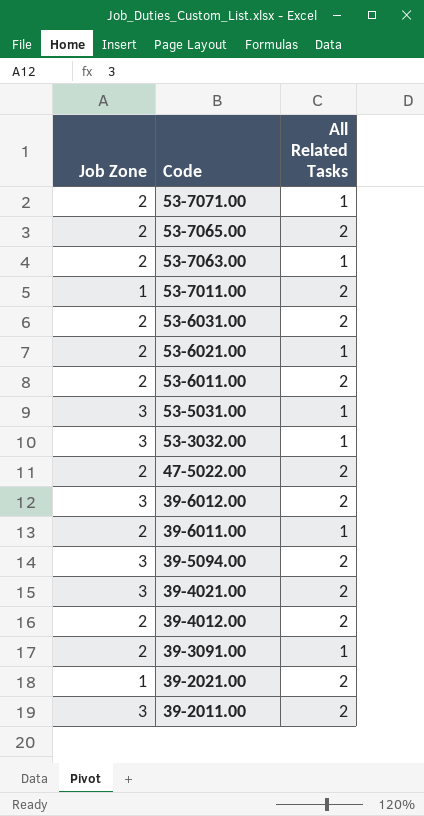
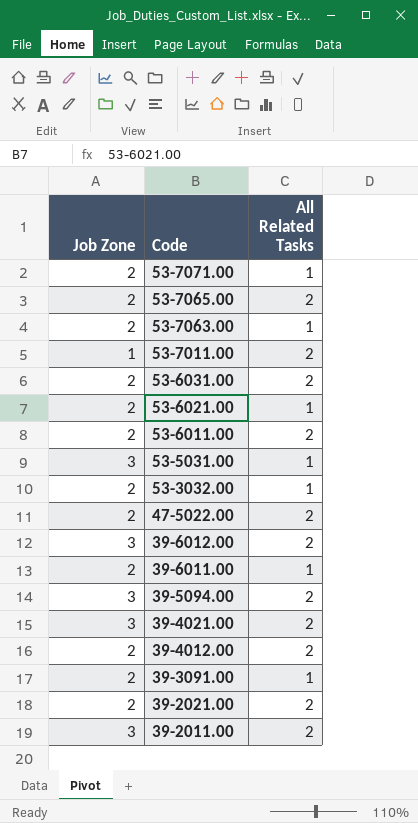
53-3032.00 | Job Zone: 3 -> 2
39-2021.00 | Job Zone: 1 -> 2

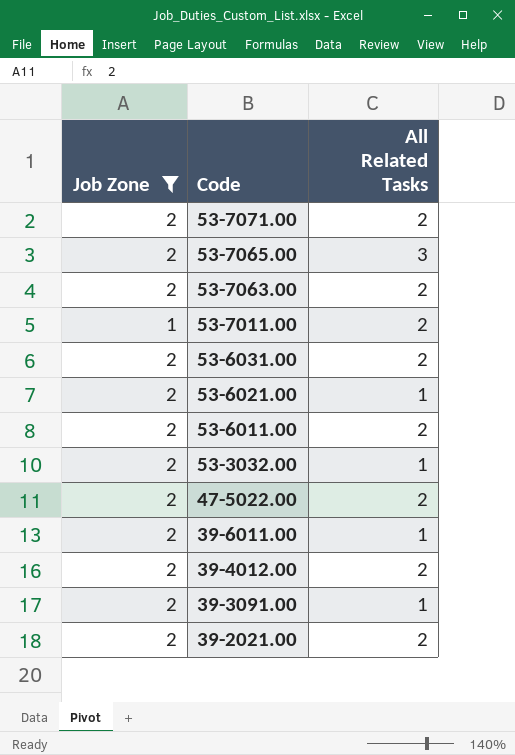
filter: none -> Job Zone != 3
53-7071.00 | All Related Tasks: 1 -> 2
53-7065.00 | All Related Tasks: 2 -> 3
53-7063.00 | All Related Tasks: 1 -> 2

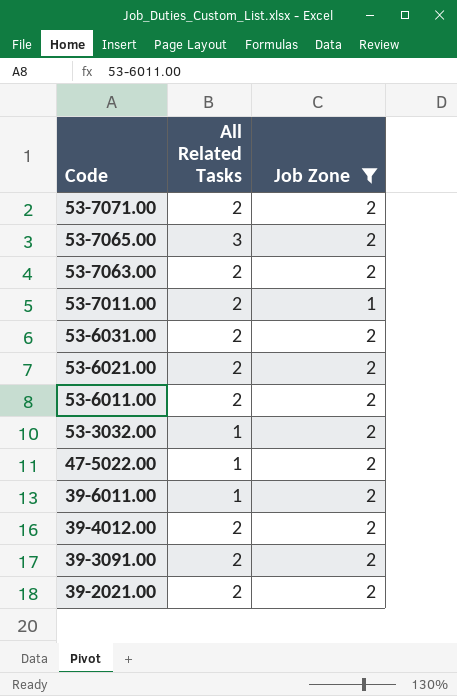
column Job Zone | position: 1 -> 3
53-6021.00 | All Related Tasks: 1 -> 2
47-5022.00 | All Related Tasks: 2 -> 1
39-3091.00 | All Related Tasks: 1 -> 2

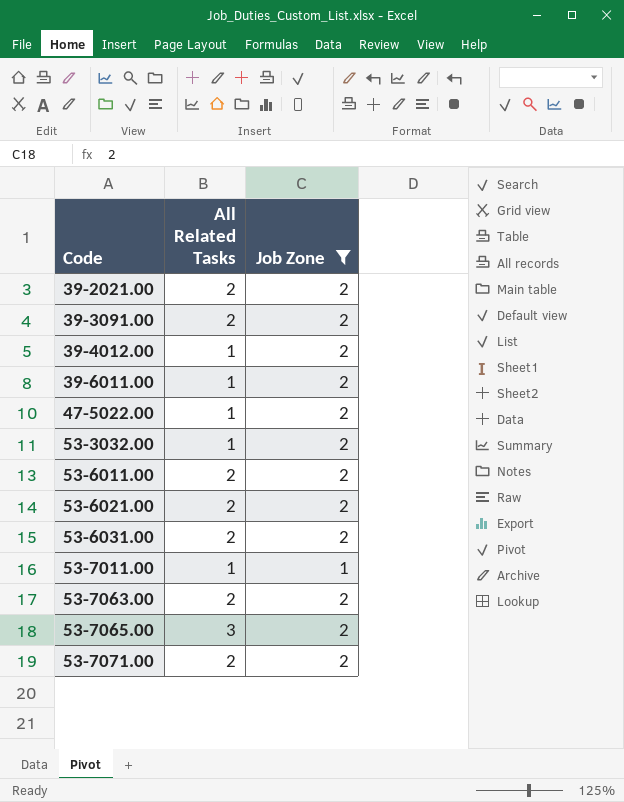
row order: Code descending -> Code ascending
39-4012.00 | All Related Tasks: 2 -> 1
53-7011.00 | All Related Tasks: 2 -> 1

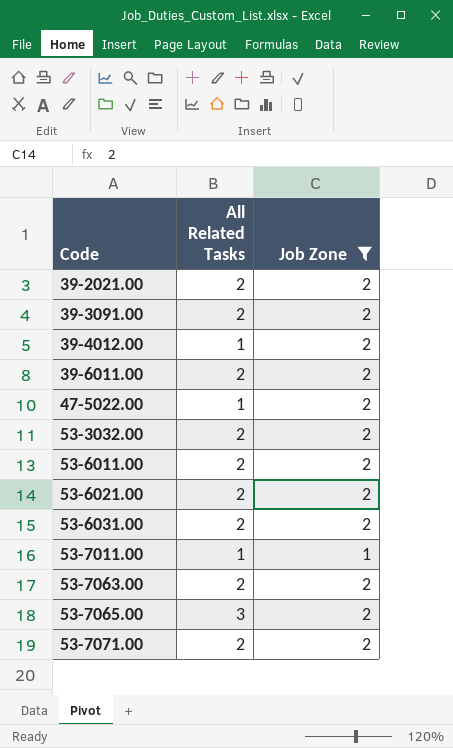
39-6011.00 | All Related Tasks: 1 -> 2
53-3032.00 | All Related Tasks: 1 -> 2

